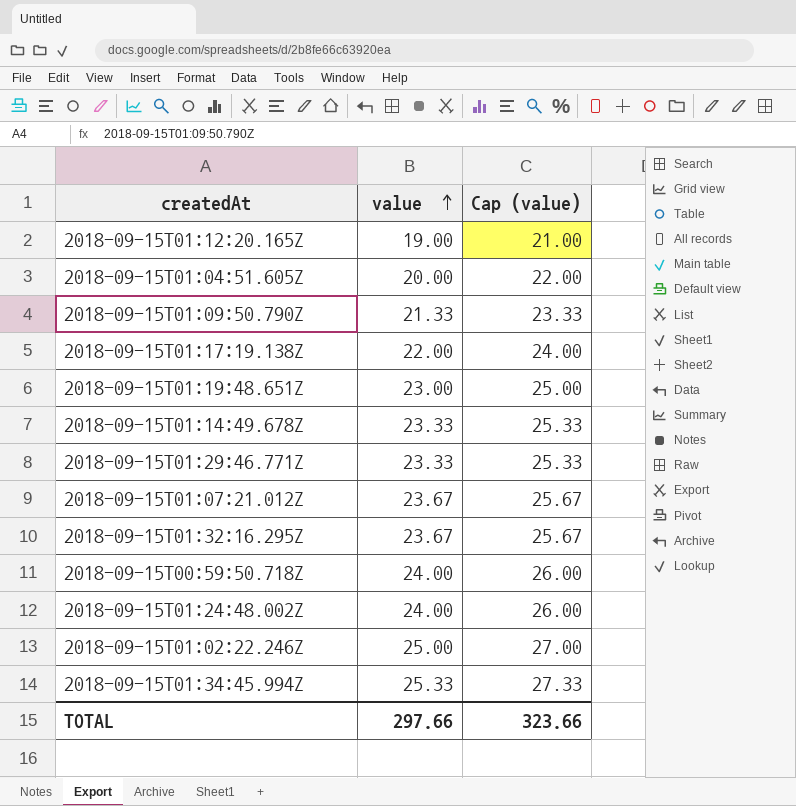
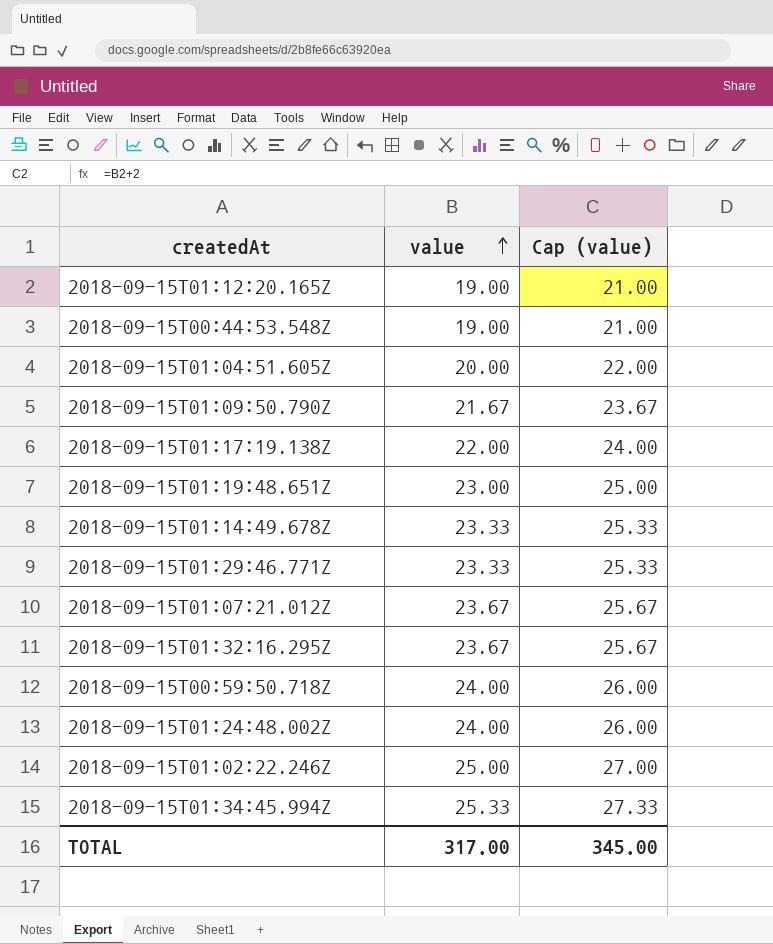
row 2018-09-15T00:44:53.548Z: none -> 19.00 | 21.00
2018-09-15T01:09:50.790Z | value: 21.33 -> 21.67
2018-09-15T01:09:50.790Z | Cap (value): 23.33 -> 23.67
TOTAL | value: 297.66 -> 317.00
TOTAL | Cap (value): 323.66 -> 345.00

